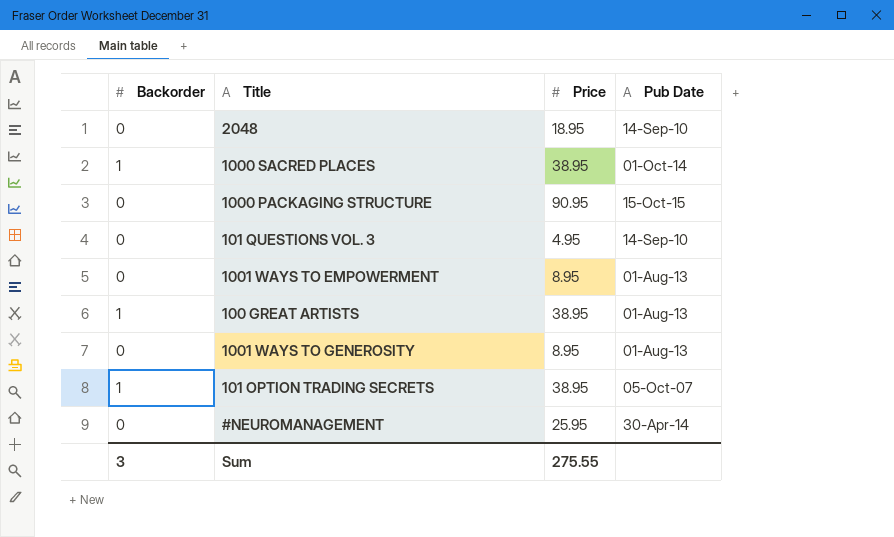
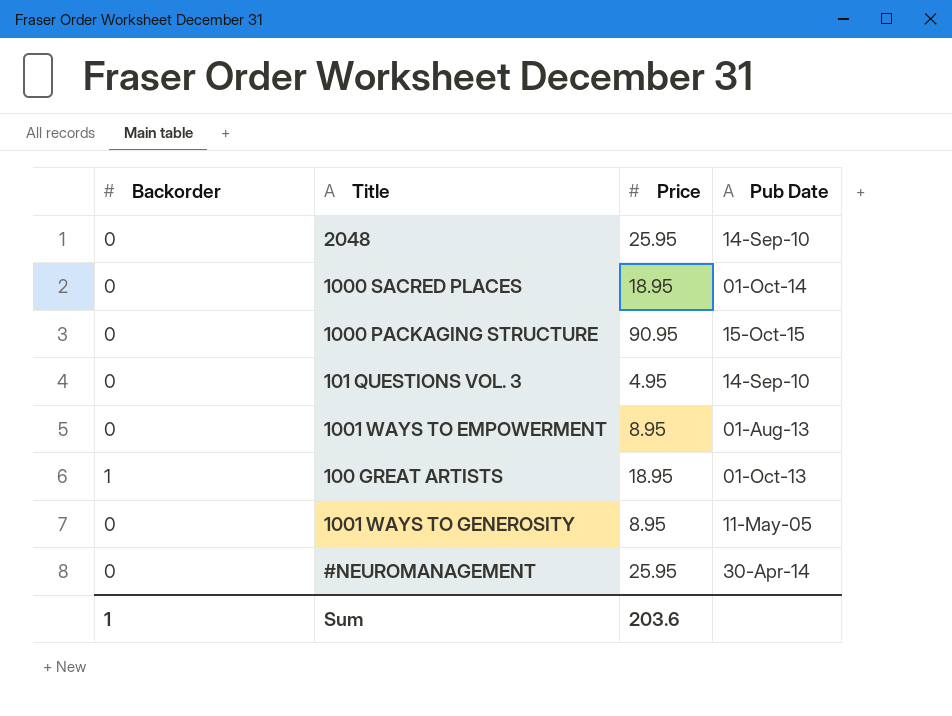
row 101 OPTION TRADING SECRETS: 1 | 38.95 | 05-Oct-07 -> none
2048 | Price: 18.95 -> 25.95
1000 SACRED PLACES | Backorder: 1 -> 0
1000 SACRED PLACES | Price: 38.95 -> 18.95
100 GREAT ARTISTS | Price: 38.95 -> 18.95
100 GREAT ARTISTS | Pub Date: 01-Aug-13 -> 01-Oct-13
1001 WAYS TO GENEROSITY | Pub Date: 01-Aug-13 -> 11-May-05
Sum | Backorder: 3 -> 1
Sum | Price: 275.55 -> 203.6

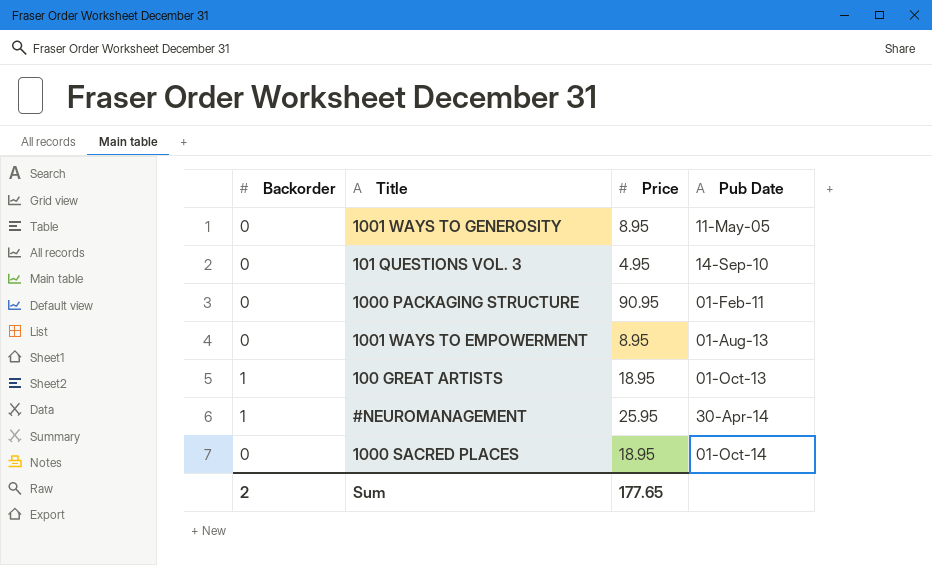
row order: none -> Pub Date ascending
row 2048: 0 | 25.95 | 14-Sep-10 -> none
1000 PACKAGING STRUCTURE | Pub Date: 15-Oct-15 -> 01-Feb-11
#NEUROMANAGEMENT | Backorder: 0 -> 1
Sum | Backorder: 1 -> 2
Sum | Price: 203.6 -> 177.65

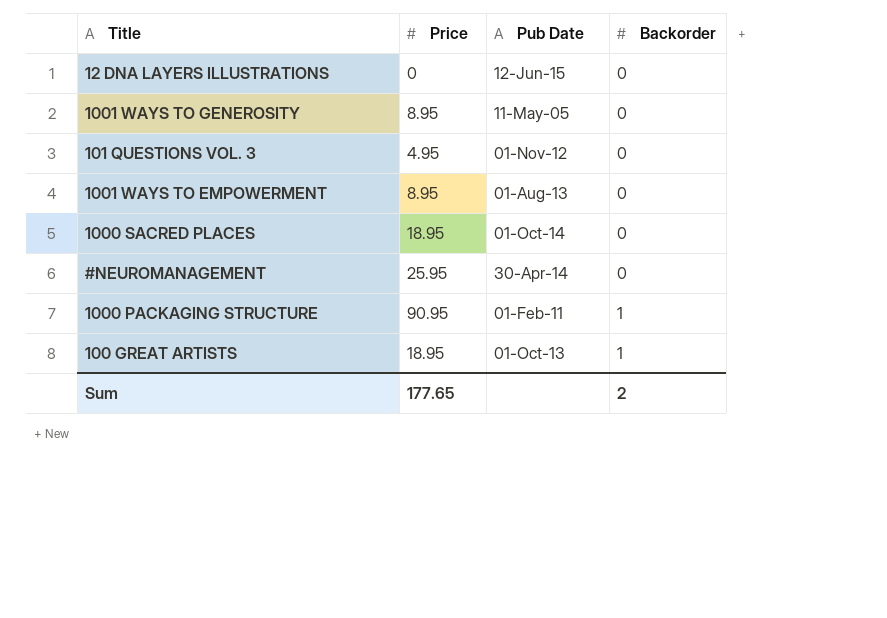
row order: Pub Date ascending -> Backorder ascending
column Backorder | position: 1 -> 4
row 12 DNA LAYERS ILLUSTRATIONS: none -> 0 | 12-Jun-15 | 0
101 QUESTIONS VOL. 3 | Pub Date: 14-Sep-10 -> 01-Nov-12
#NEUROMANAGEMENT | Backorder: 1 -> 0
1000 PACKAGING STRUCTURE | Backorder: 0 -> 1

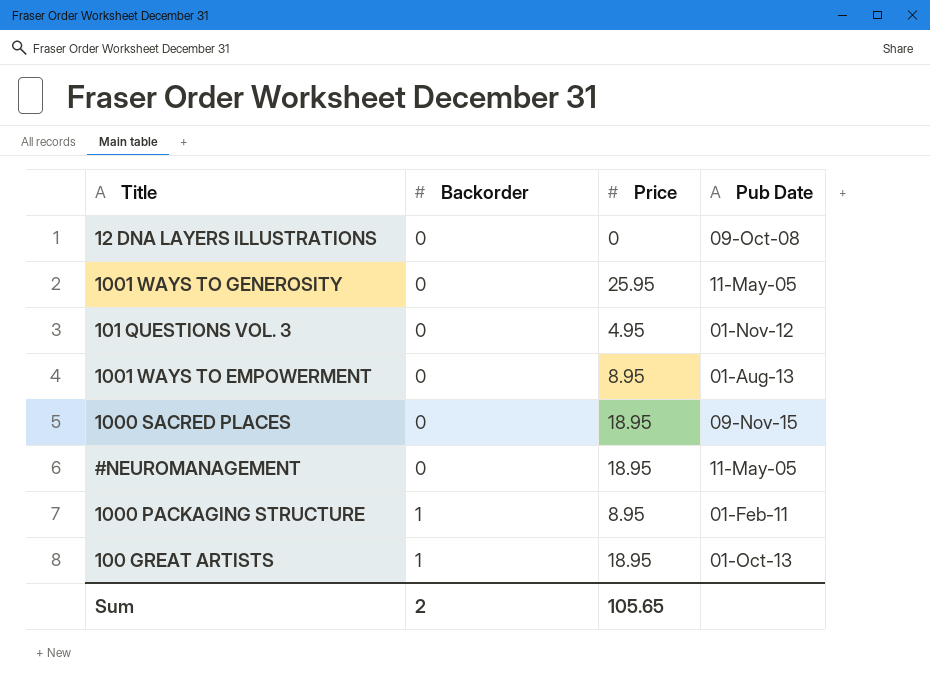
column Backorder | position: 4 -> 2
12 DNA LAYERS ILLUSTRATIONS | Pub Date: 12-Jun-15 -> 09-Oct-08
1001 WAYS TO GENEROSITY | Price: 8.95 -> 25.95
1000 SACRED PLACES | Pub Date: 01-Oct-14 -> 09-Nov-15
#NEUROMANAGEMENT | Price: 25.95 -> 18.95
#NEUROMANAGEMENT | Pub Date: 30-Apr-14 -> 11-May-05
1000 PACKAGING STRUCTURE | Price: 90.95 -> 8.95
Sum | Price: 177.65 -> 105.65

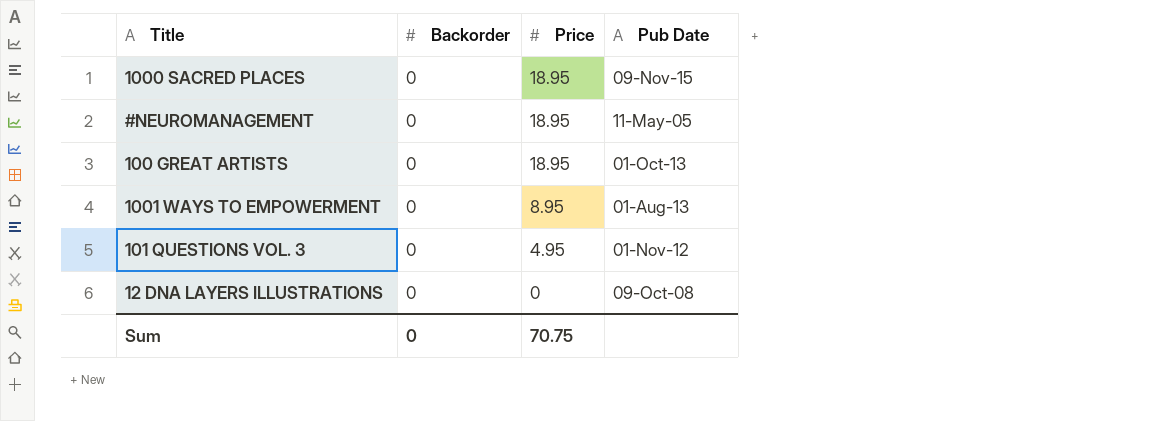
row order: Backorder ascending -> Price descending
row 1001 WAYS TO GENEROSITY: 0 | 25.95 | 11-May-05 -> none
row 1000 PACKAGING STRUCTURE: 1 | 8.95 | 01-Feb-11 -> none
100 GREAT ARTISTS | Backorder: 1 -> 0
Sum | Backorder: 2 -> 0
Sum | Price: 105.65 -> 70.75

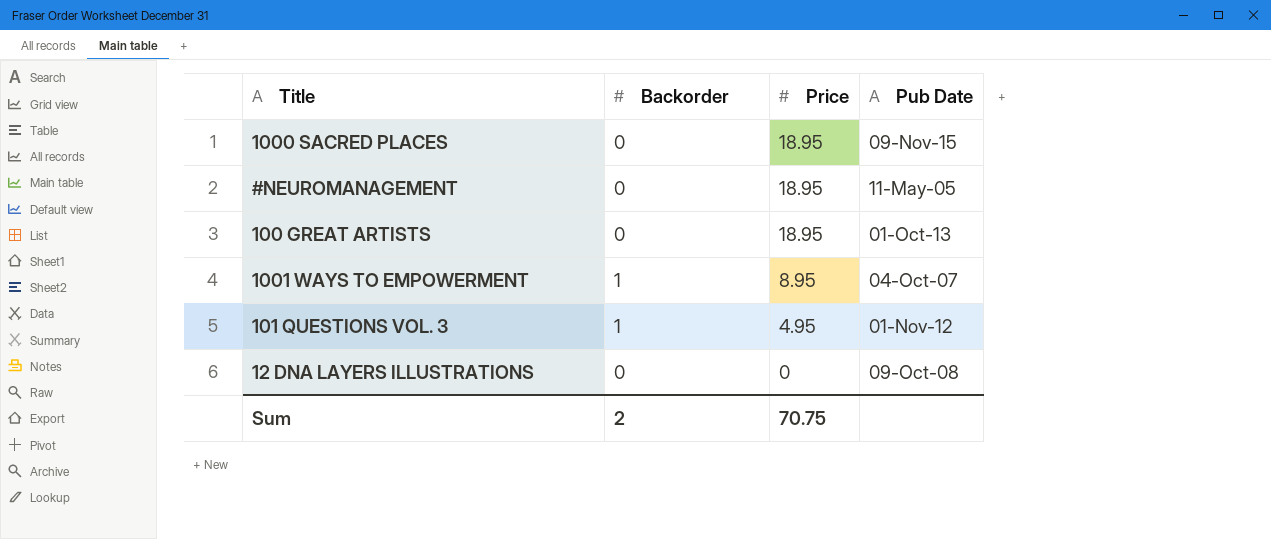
1001 WAYS TO EMPOWERMENT | Backorder: 0 -> 1
1001 WAYS TO EMPOWERMENT | Pub Date: 01-Aug-13 -> 04-Oct-07
101 QUESTIONS VOL. 3 | Backorder: 0 -> 1
Sum | Backorder: 0 -> 2

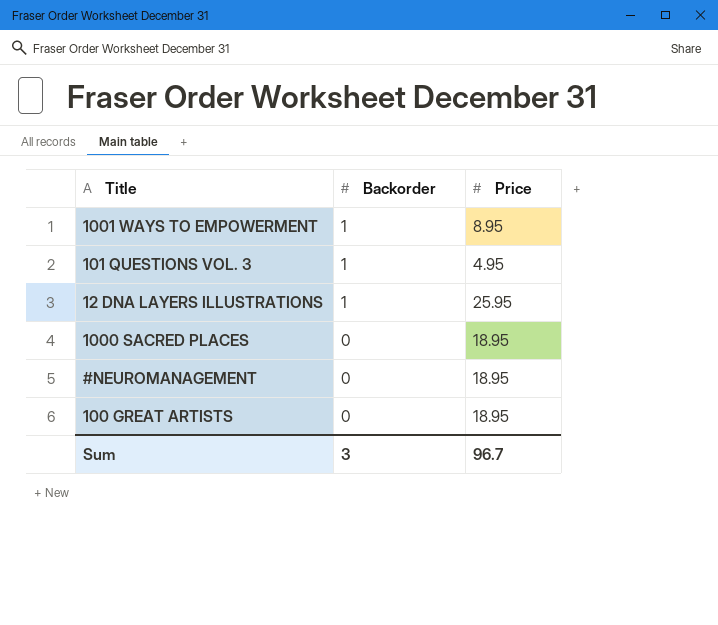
row order: Price descending -> Backorder descending
column Pub Date | position: 4 -> none
12 DNA LAYERS ILLUSTRATIONS | Backorder: 0 -> 1
12 DNA LAYERS ILLUSTRATIONS | Price: 0 -> 25.95
Sum | Backorder: 2 -> 3
Sum | Price: 70.75 -> 96.7

